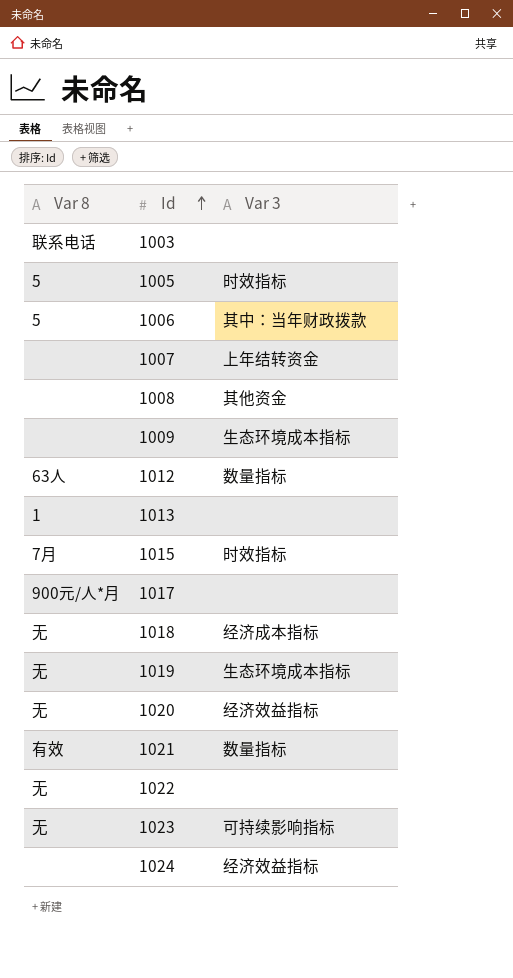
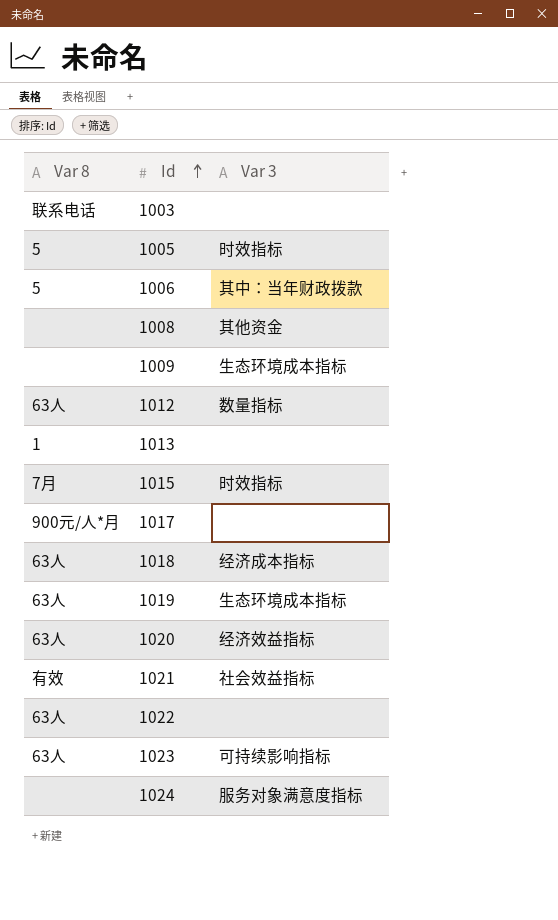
row 1007: none | 上年结转资金 -> none
1018 | Var 8: 无 -> 63人
1019 | Var 8: 无 -> 63人
1020 | Var 8: 无 -> 63人
1021 | Var 3: 数量指标 -> 社会效益指标
1022 | Var 8: 无 -> 63人
1023 | Var 8: 无 -> 63人
1024 | Var 3: 经济效益指标 -> 服务对象满意度指标

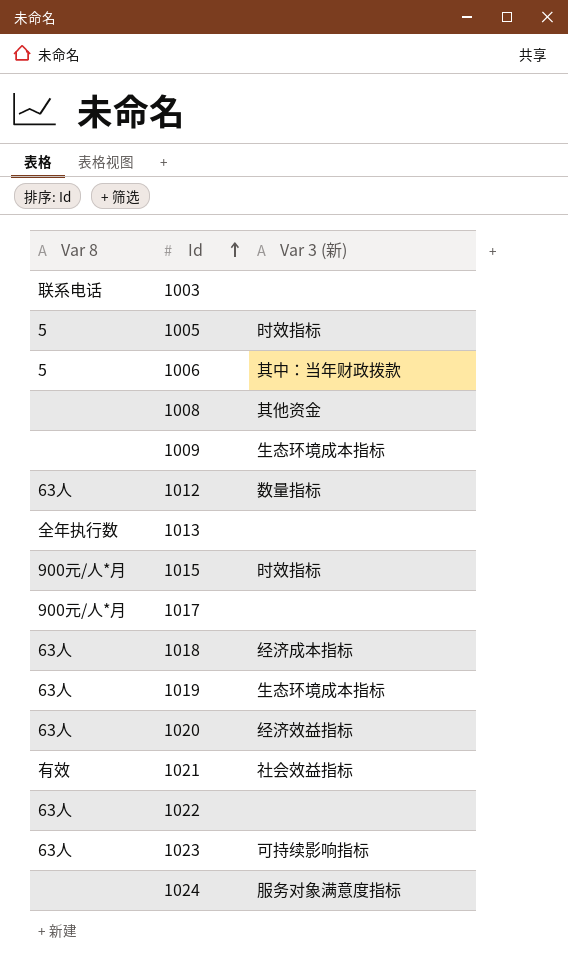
column name: Var 3 -> Var 3 (新)
1013 | Var 8: 1 -> 全年执行数
1015 | Var 8: 7月 -> 900元/人*月

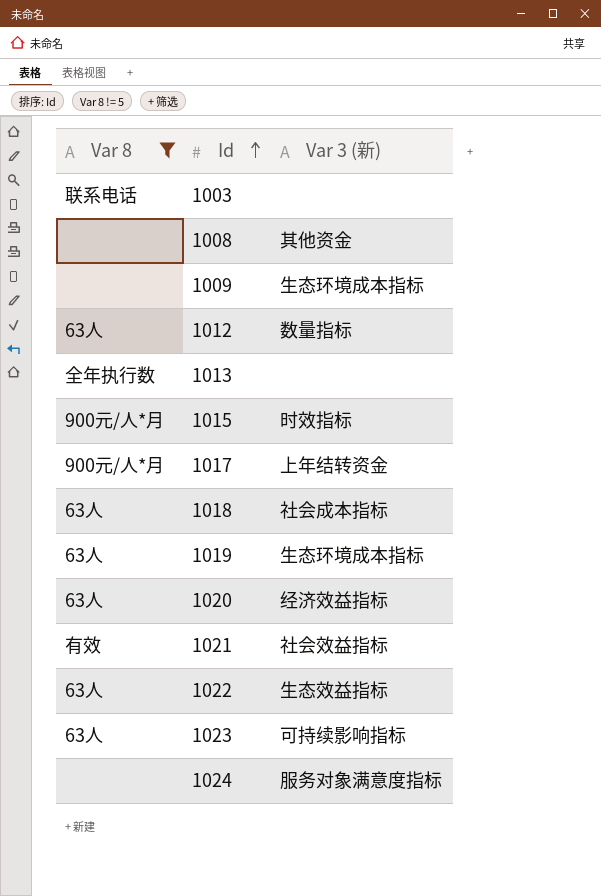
filter: none -> Var 8 != 5
1017 | Var 3 (新): none -> 上年结转资金
1018 | Var 3 (新): 经济成本指标 -> 社会成本指标
1022 | Var 3 (新): none -> 生态效益指标

